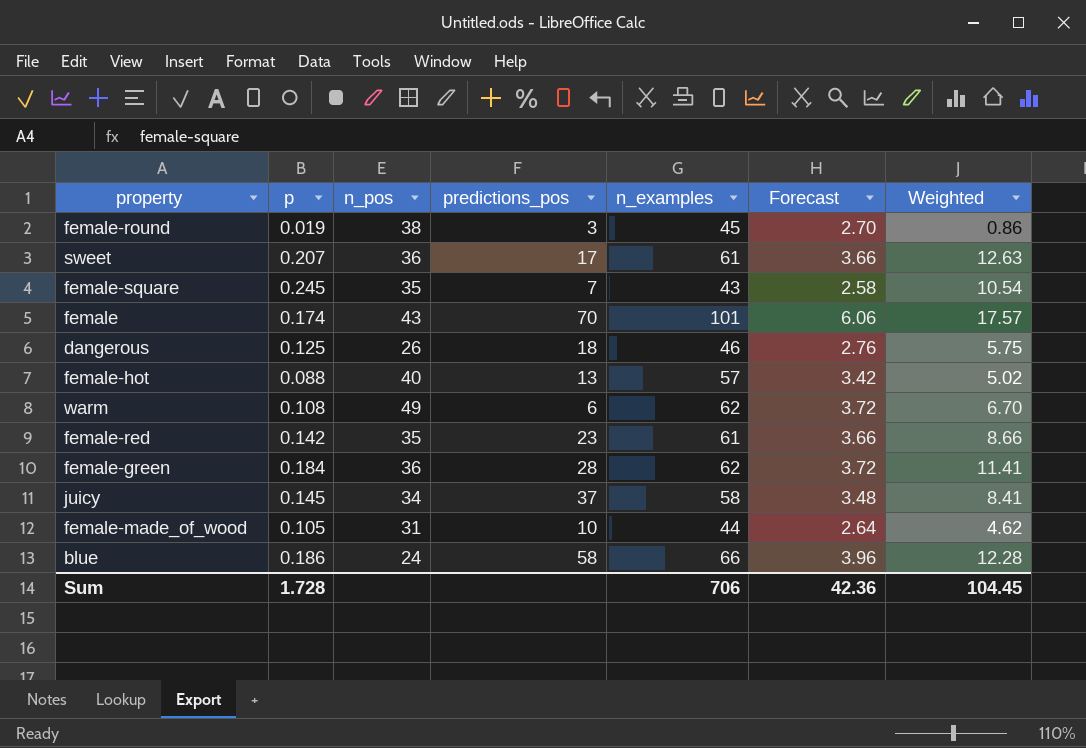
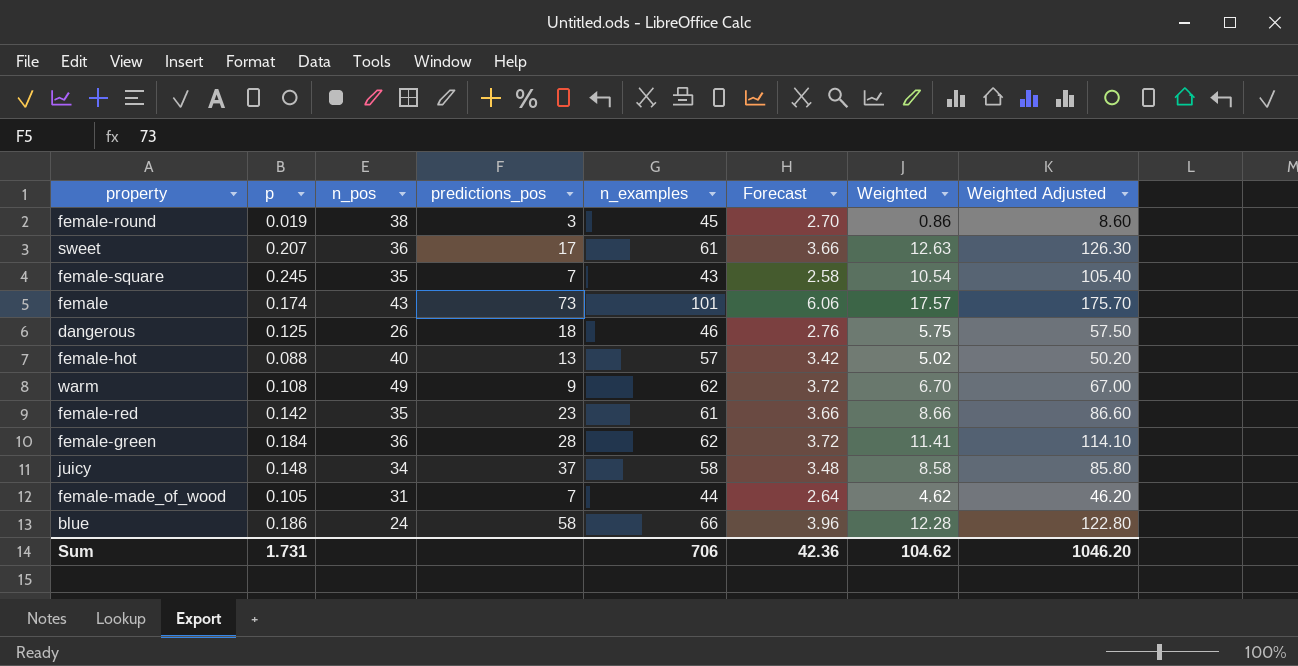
column Weighted Adjusted | formula: none -> [Weighted] * 10
female | predictions_pos: 70 -> 73
warm | predictions_pos: 6 -> 9
juicy | p: 0.145 -> 0.148
juicy | Weighted: 8.41 -> 8.58
female-made_of_wood | predictions_pos: 10 -> 7
Sum | p: 1.728 -> 1.731
Sum | Weighted: 104.45 -> 104.62

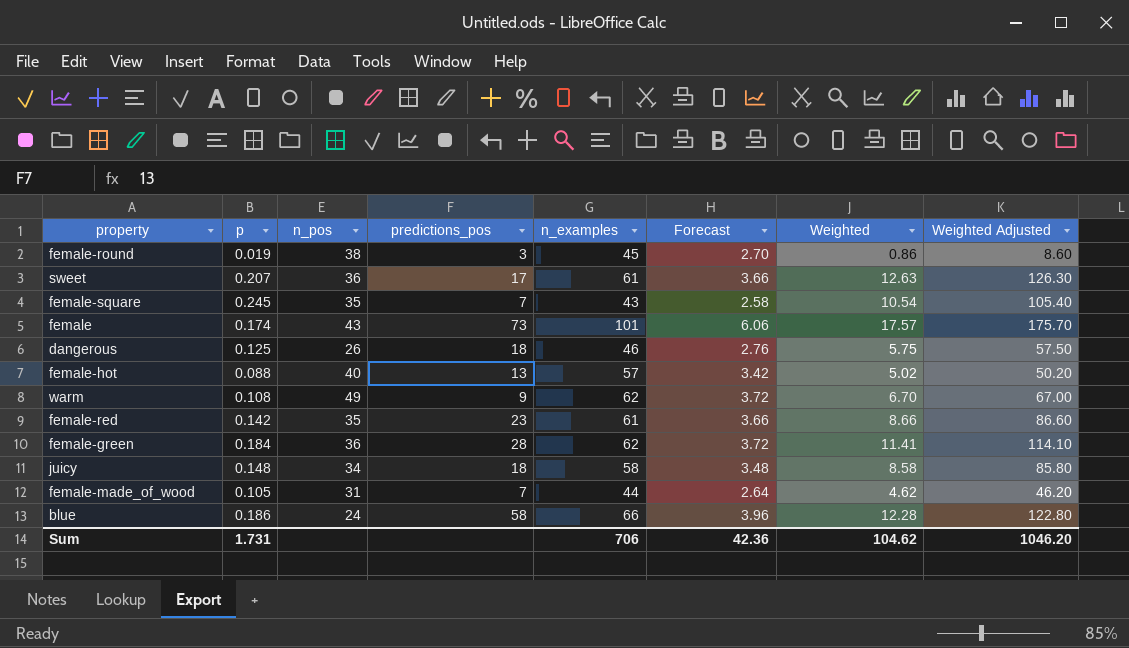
juicy | predictions_pos: 37 -> 18

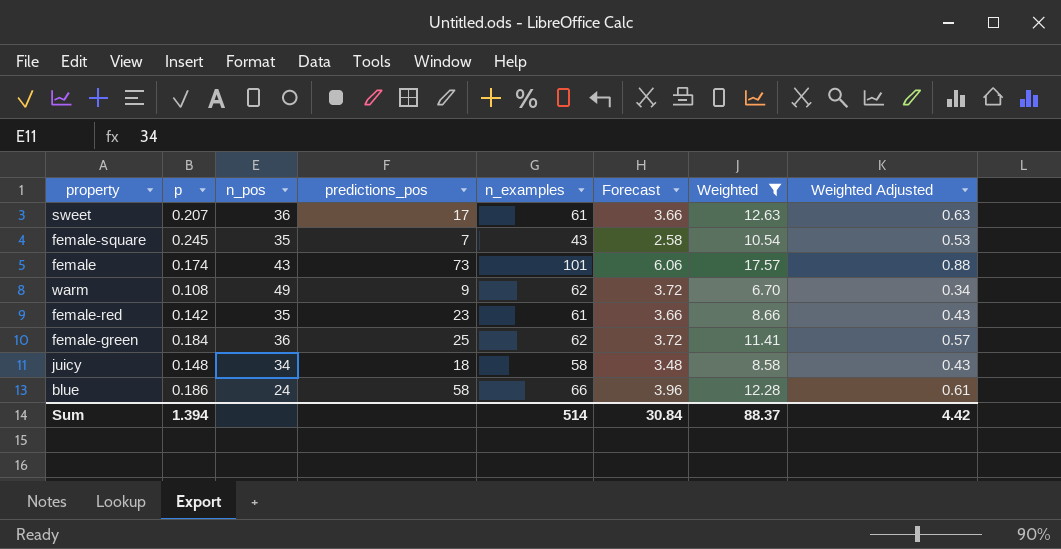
filter: none -> Weighted >= 6.70
column Weighted Adjusted | formula: [Weighted] * 10 -> [Weighted] * 0.05
female-green | predictions_pos: 28 -> 25
Sum | p: 1.731 -> 1.394
Sum | n_examples: 706 -> 514
Sum | Forecast: 42.36 -> 30.84
Sum | Weighted: 104.62 -> 88.37
Sum | Weighted Adjusted: 1046.20 -> 4.42

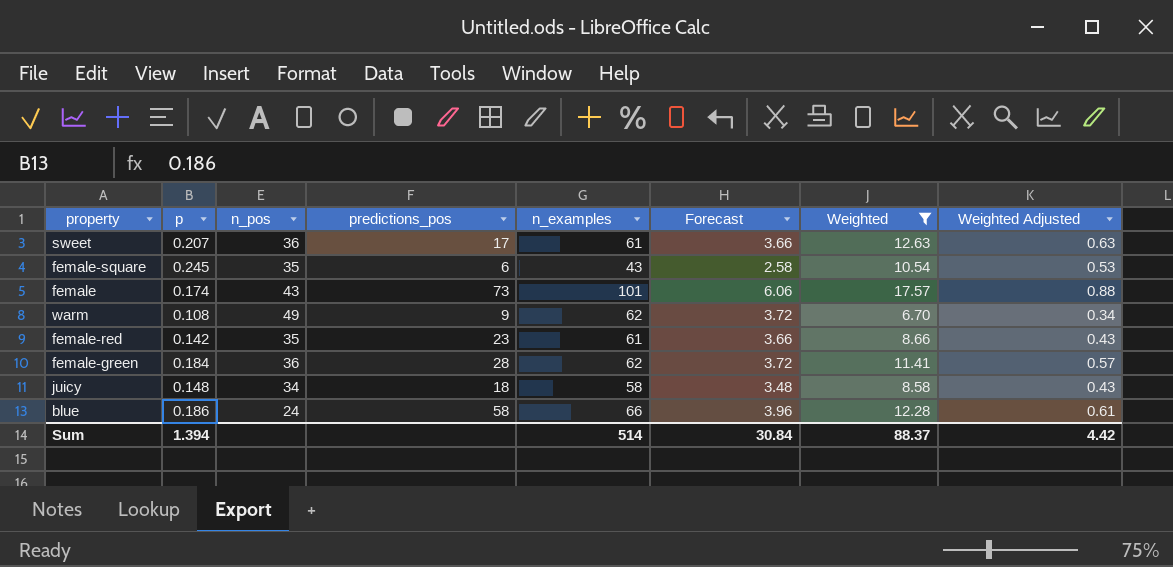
female-square | predictions_pos: 7 -> 6
female-green | predictions_pos: 25 -> 28

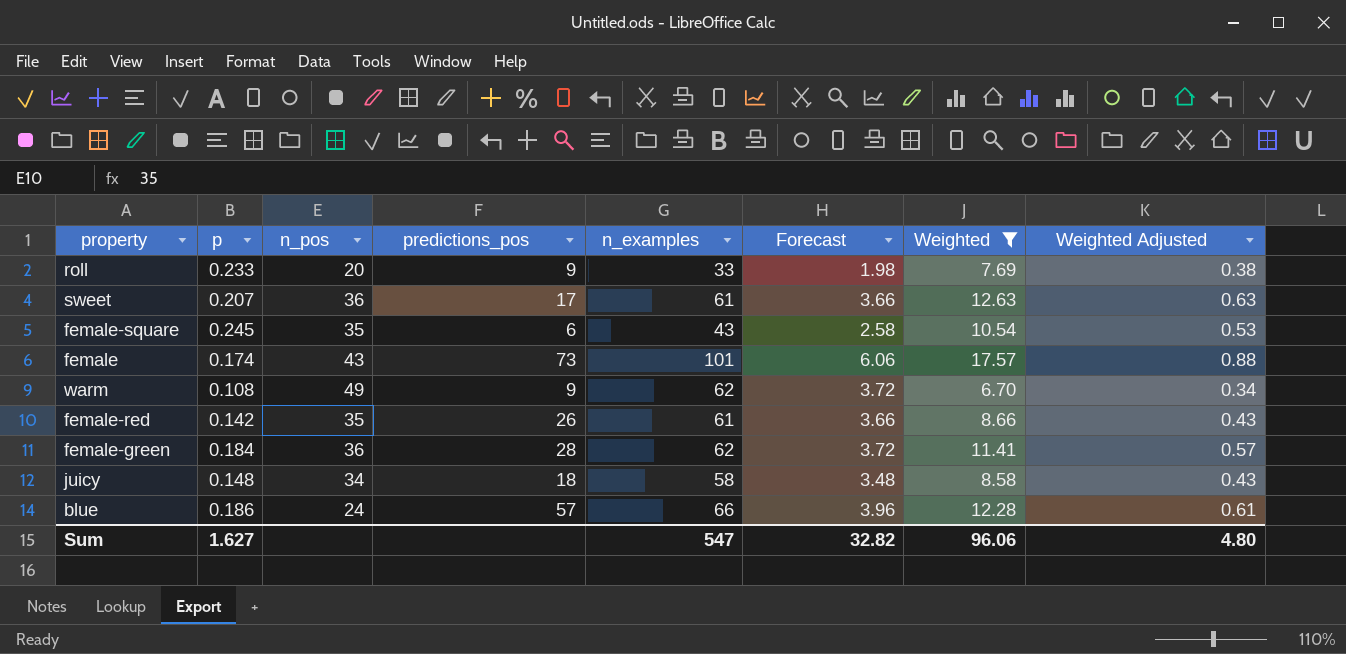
row roll: none -> 0.233 | 20 | 9 | 33 | 1.98 | 7.69 | 0.38
female-red | predictions_pos: 23 -> 26
blue | predictions_pos: 58 -> 57
Sum | p: 1.394 -> 1.627
Sum | n_examples: 514 -> 547
Sum | Forecast: 30.84 -> 32.82
Sum | Weighted: 88.37 -> 96.06
Sum | Weighted Adjusted: 4.42 -> 4.80

